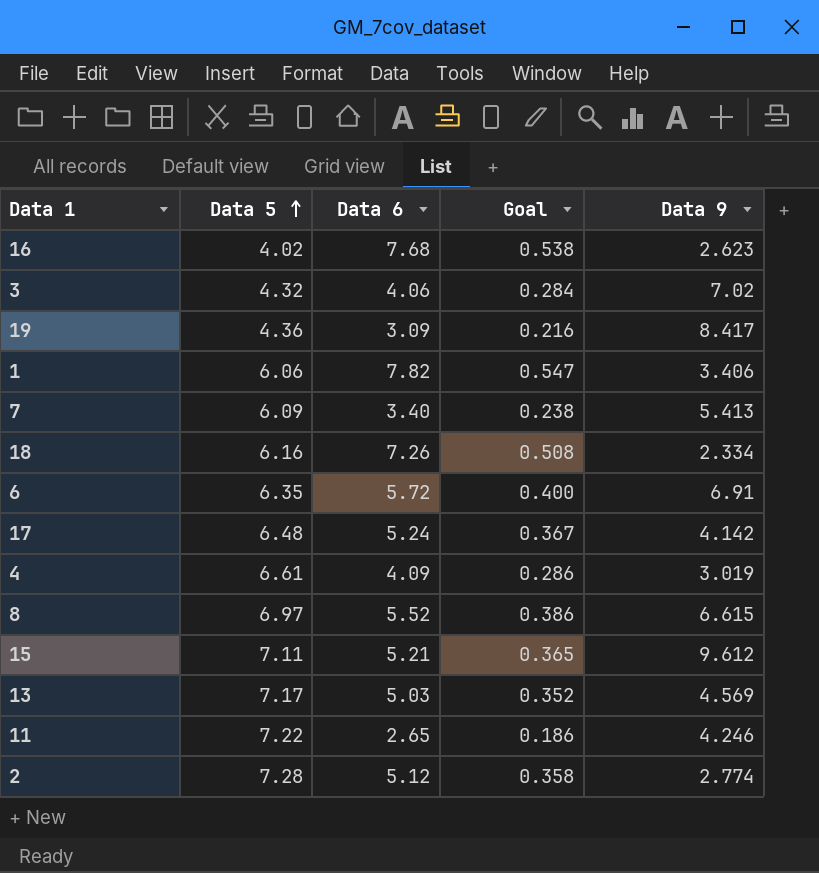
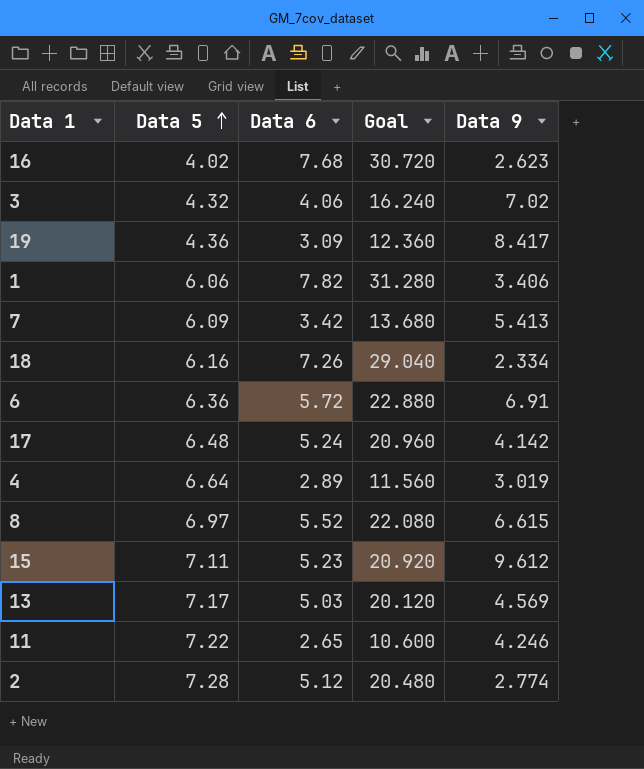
column Goal | formula: [Data 6] * 0.07 -> [Data 6] * 4
7 | Data 6: 3.40 -> 3.42
6 | Data 5: 6.35 -> 6.36
4 | Data 5: 6.61 -> 6.64
4 | Data 6: 4.09 -> 2.89
15 | Data 6: 5.21 -> 5.23

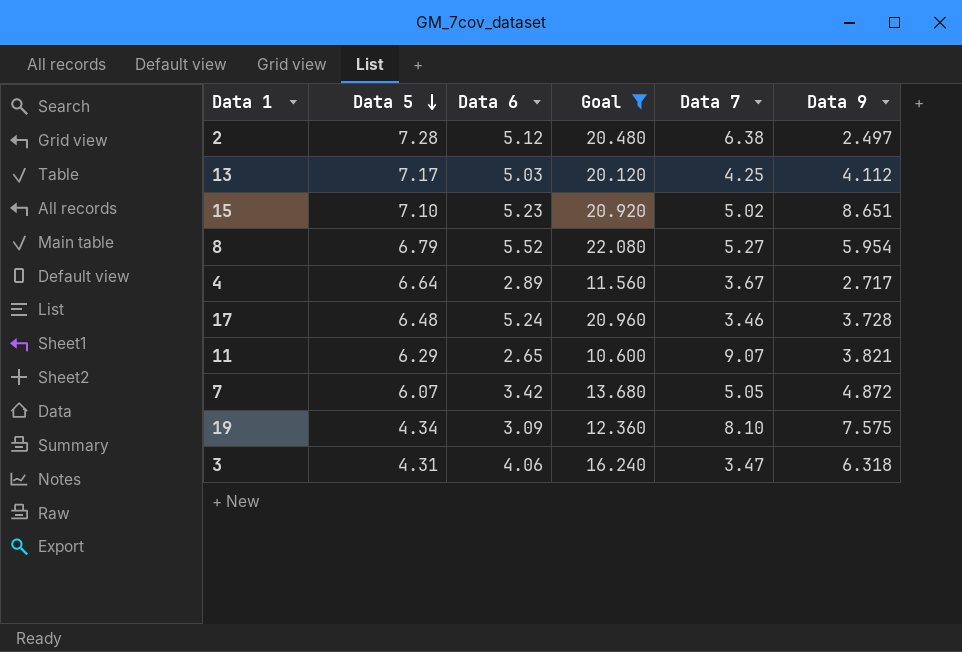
filter: none -> Goal <= 22.080
row order: Data 5 ascending -> Data 5 descending
column Data 7 | position: none -> 5
2 | Data 9: 2.774 -> 2.497
13 | Data 9: 4.569 -> 4.112
15 | Data 5: 7.11 -> 7.10
15 | Data 9: 9.612 -> 8.651
8 | Data 5: 6.97 -> 6.79
8 | Data 9: 6.615 -> 5.954
4 | Data 9: 3.019 -> 2.717
17 | Data 9: 4.142 -> 3.728
11 | Data 5: 7.22 -> 6.29
11 | Data 9: 4.246 -> 3.821
7 | Data 5: 6.09 -> 6.07
7 | Data 9: 5.413 -> 4.872
19 | Data 5: 4.36 -> 4.34
19 | Data 9: 8.417 -> 7.575
3 | Data 5: 4.32 -> 4.31
3 | Data 9: 7.02 -> 6.318

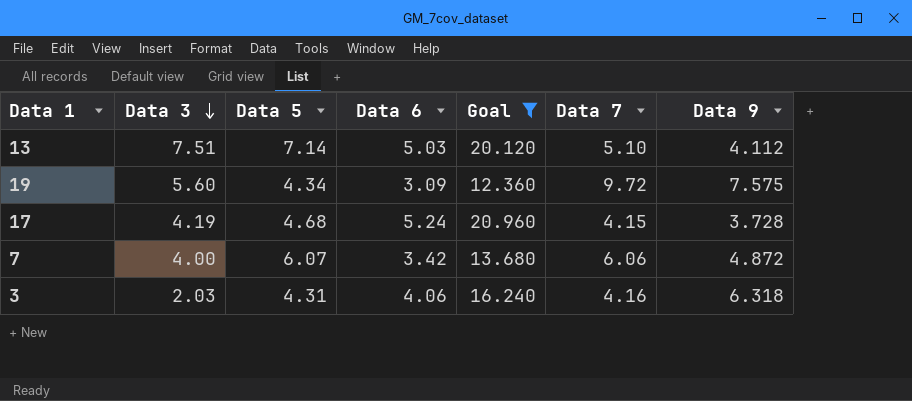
row order: Data 5 descending -> Data 3 descending
column Data 3 | position: none -> 2
row 2: 7.28 | 5.12 | 20.480 | 6.38 | 2.497 -> none
row 15: 7.10 | 5.23 | 20.920 | 5.02 | 8.651 -> none
row 8: 6.79 | 5.52 | 22.080 | 5.27 | 5.954 -> none
row 4: 6.64 | 2.89 | 11.560 | 3.67 | 2.717 -> none
row 11: 6.29 | 2.65 | 10.600 | 9.07 | 3.821 -> none
13 | Data 5: 7.17 -> 7.14
13 | Data 7: 4.25 -> 5.10
19 | Data 7: 8.10 -> 9.72
17 | Data 5: 6.48 -> 4.68
17 | Data 7: 3.46 -> 4.15
7 | Data 7: 5.05 -> 6.06
3 | Data 7: 3.47 -> 4.16

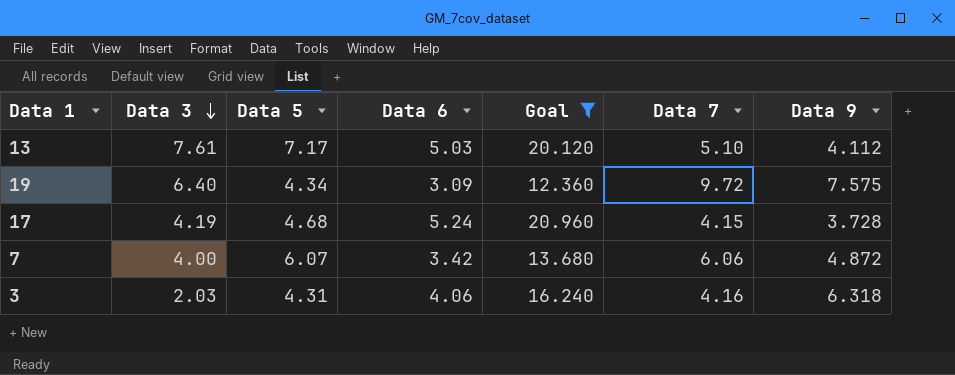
13 | Data 3: 7.51 -> 7.61
13 | Data 5: 7.14 -> 7.17
19 | Data 3: 5.60 -> 6.40

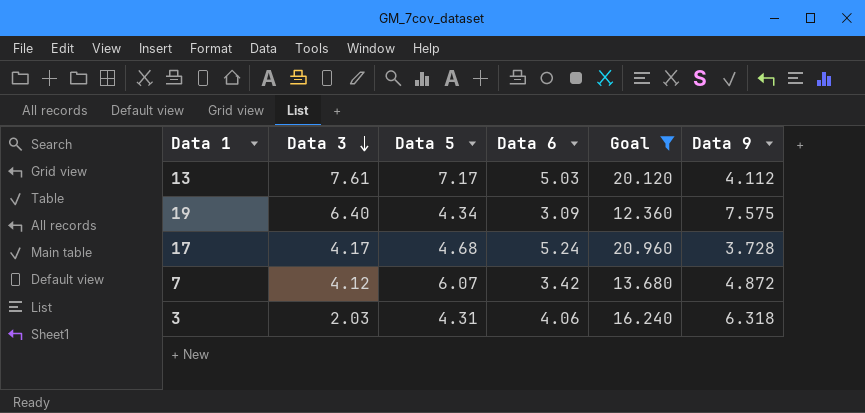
column Data 7 | position: 6 -> none
17 | Data 3: 4.19 -> 4.17
7 | Data 3: 4.00 -> 4.12

